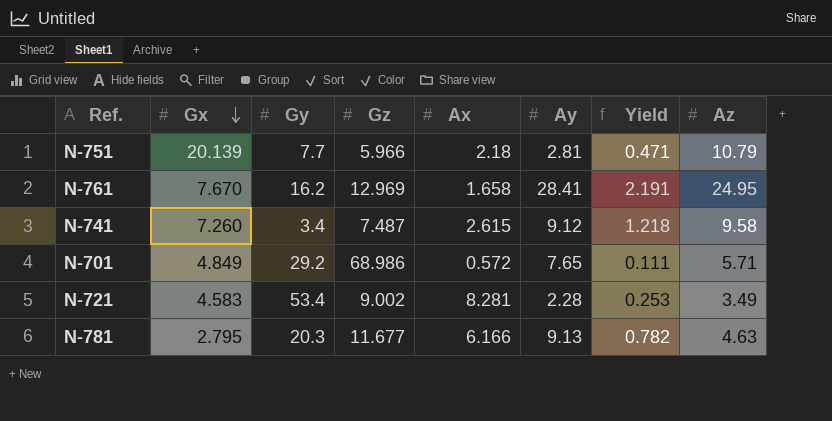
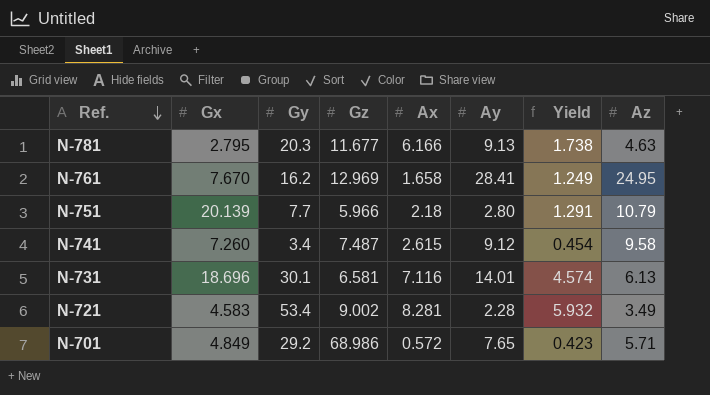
row order: Gx descending -> Ref. descending
column Yield | formula: [Ay] / [Gz] -> [Gy] / [Gz]
N-751 | Ay: 2.81 -> 2.80
row N-731: none -> 18.696 | 30.1 | 6.581 | 7.116 | 14.01 | 4.574 | 6.13

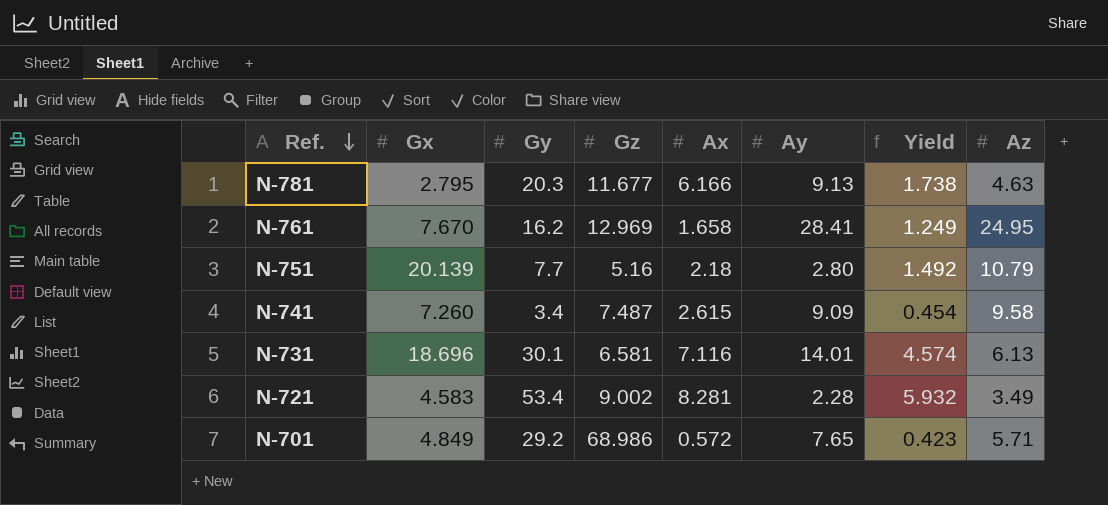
N-751 | Gz: 5.966 -> 5.16
N-751 | Yield: 1.291 -> 1.492
N-741 | Ay: 9.12 -> 9.09

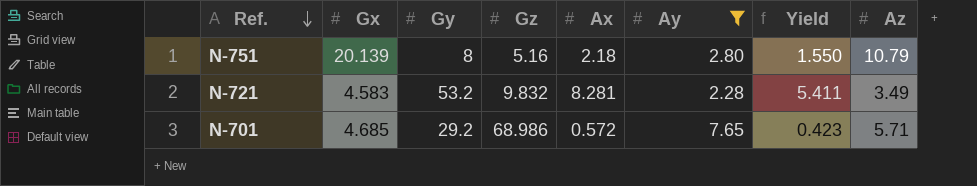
filter: none -> Ay <= 7.65
N-751 | Gy: 7.7 -> 8
N-751 | Yield: 1.492 -> 1.550
N-721 | Gy: 53.4 -> 53.2
N-721 | Gz: 9.002 -> 9.832
N-721 | Yield: 5.932 -> 5.411
N-701 | Gx: 4.849 -> 4.685

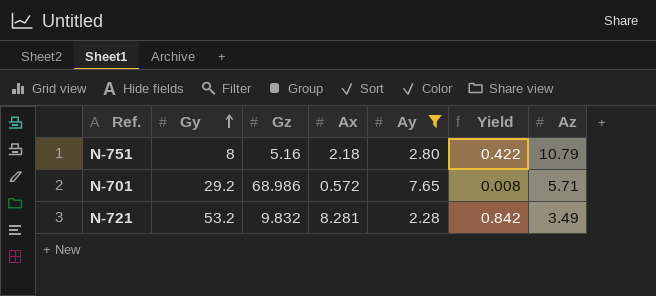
row order: Ref. descending -> Gy ascending
column Gx | position: 2 -> none
column Yield | formula: [Gy] / [Gz] -> [Ax] / [Gz]

